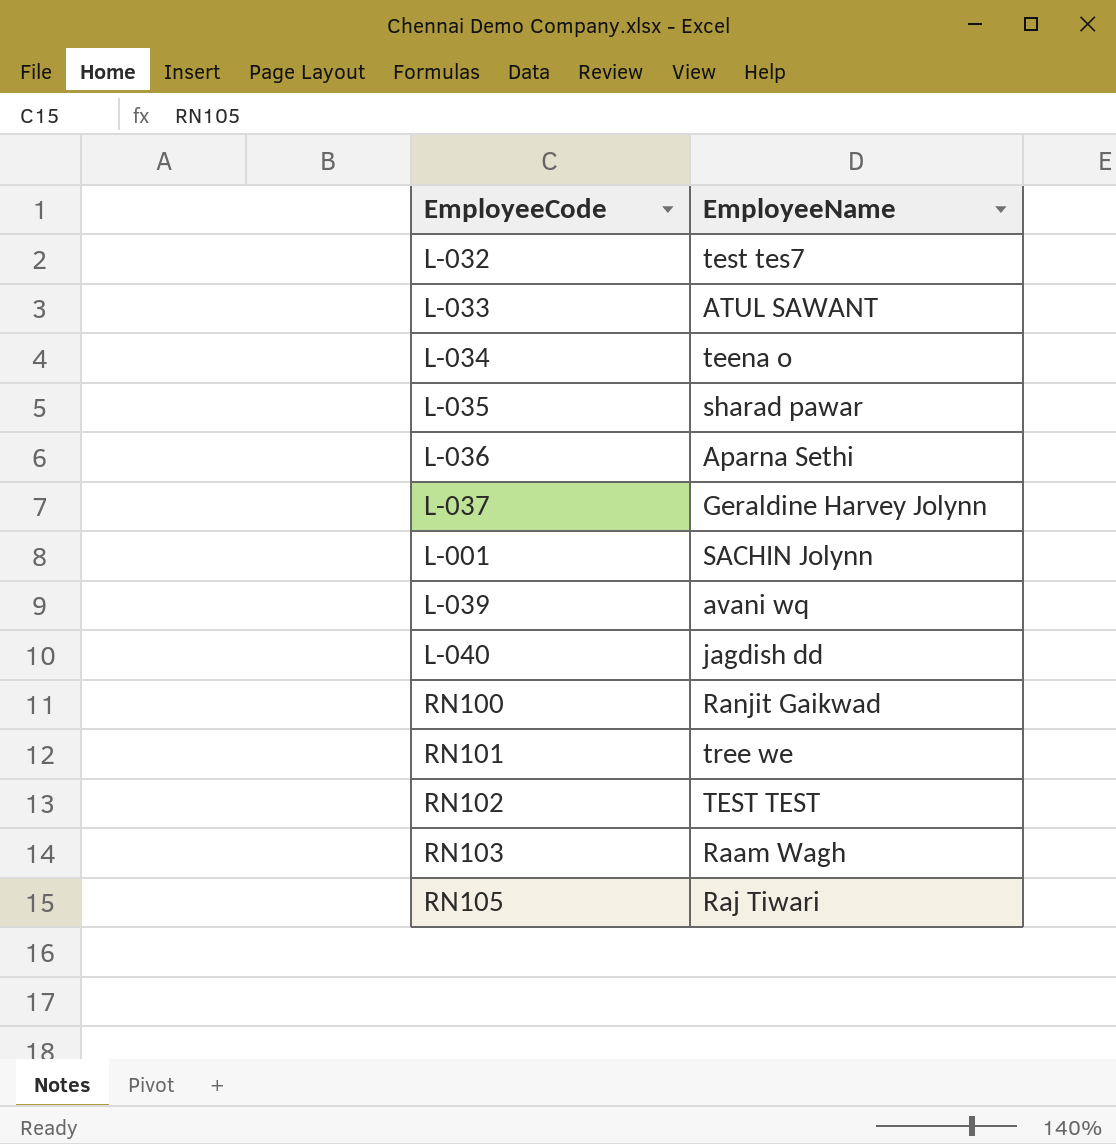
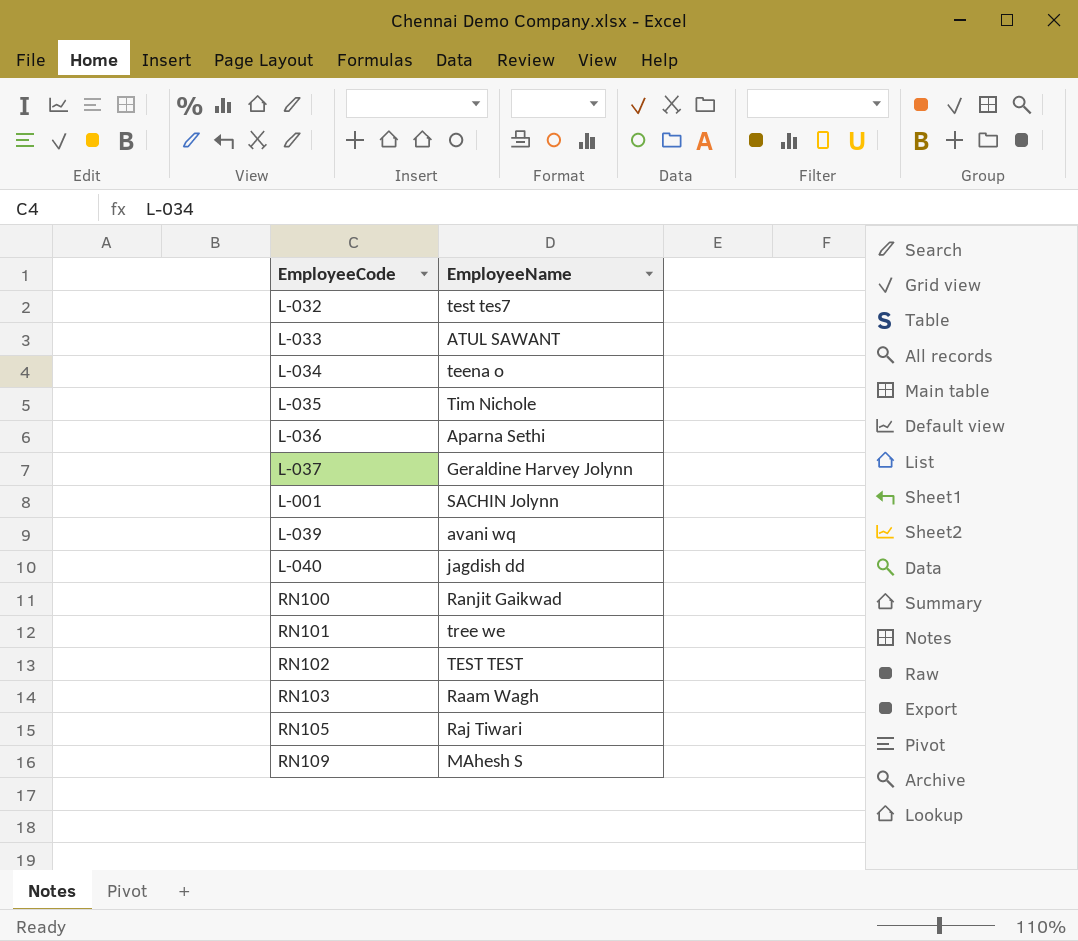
L-035 | EmployeeName: sharad pawar -> Tim Nichole
row RN109: none -> MAhesh S

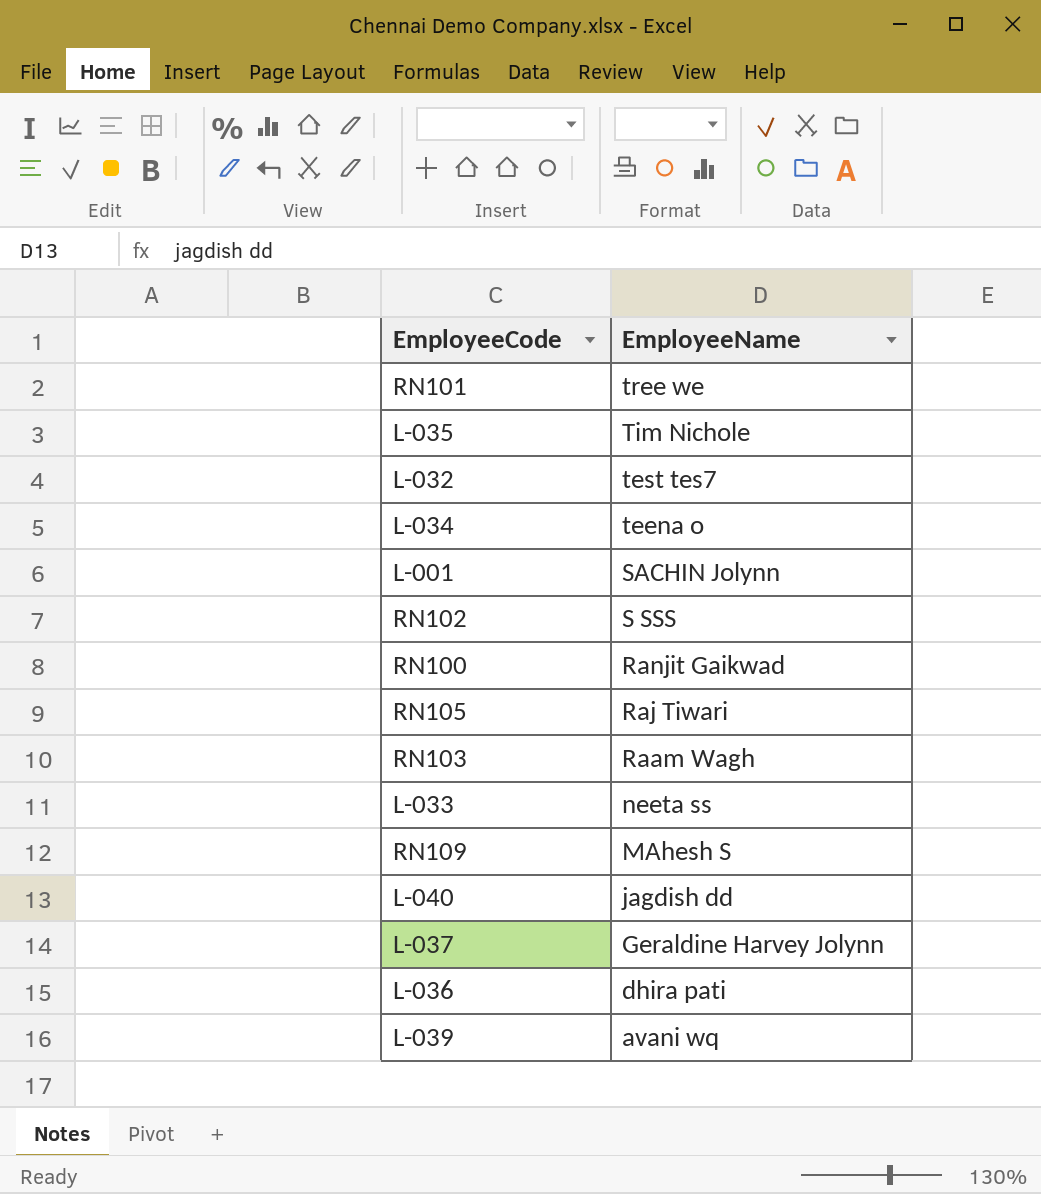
row order: none -> EmployeeName descending
RN102 | EmployeeName: TEST TEST -> S SSS
L-033 | EmployeeName: ATUL SAWANT -> neeta ss
L-036 | EmployeeName: Aparna Sethi -> dhira pati

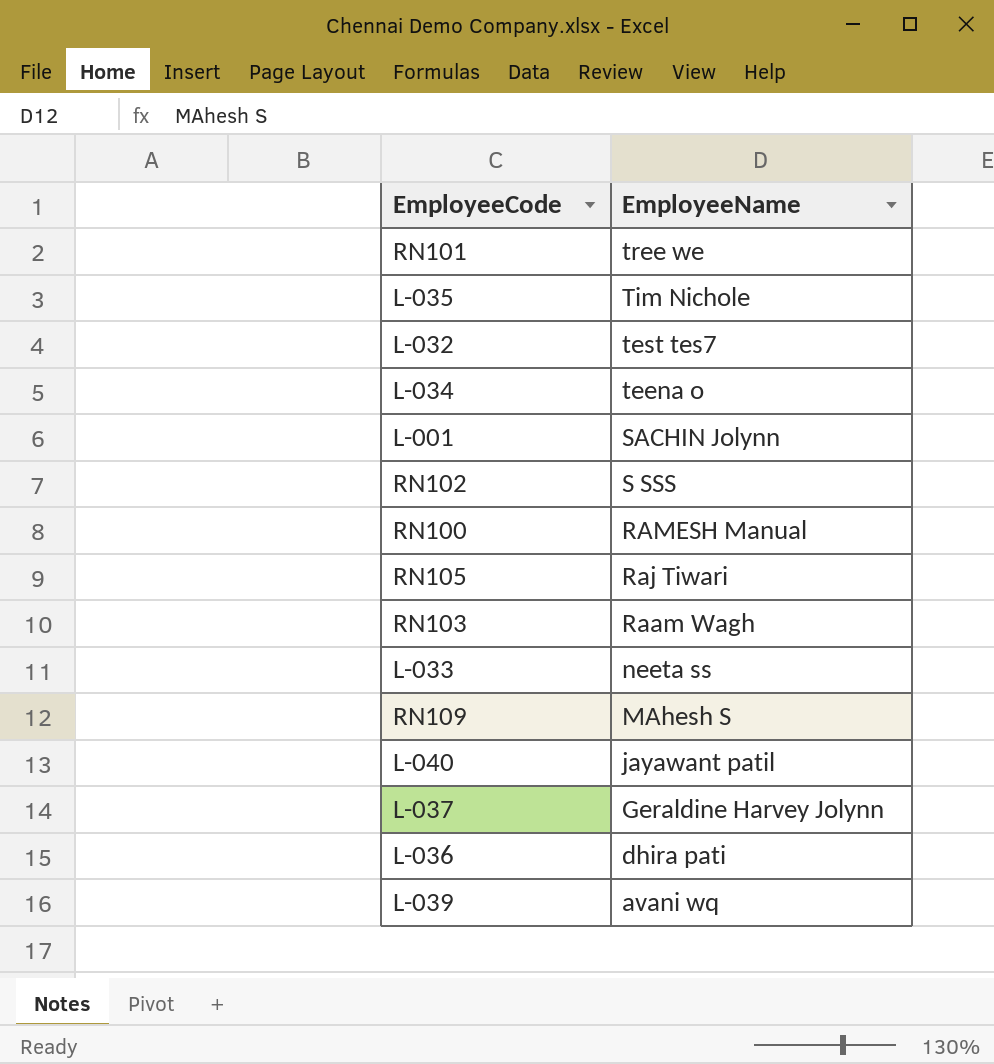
RN100 | EmployeeName: Ranjit Gaikwad -> RAMESH Manual
L-040 | EmployeeName: jagdish dd -> jayawant patil

